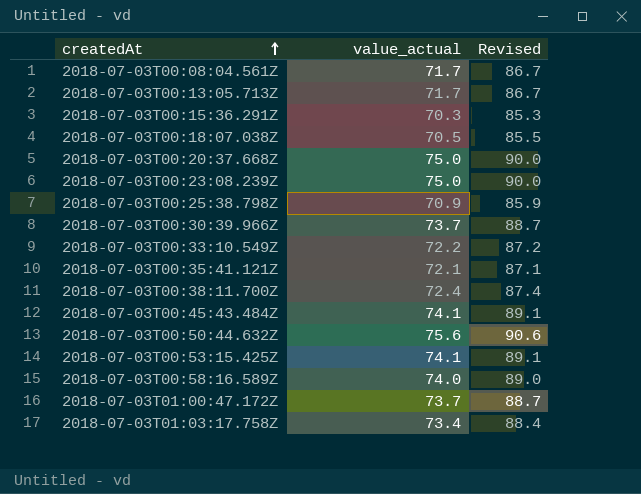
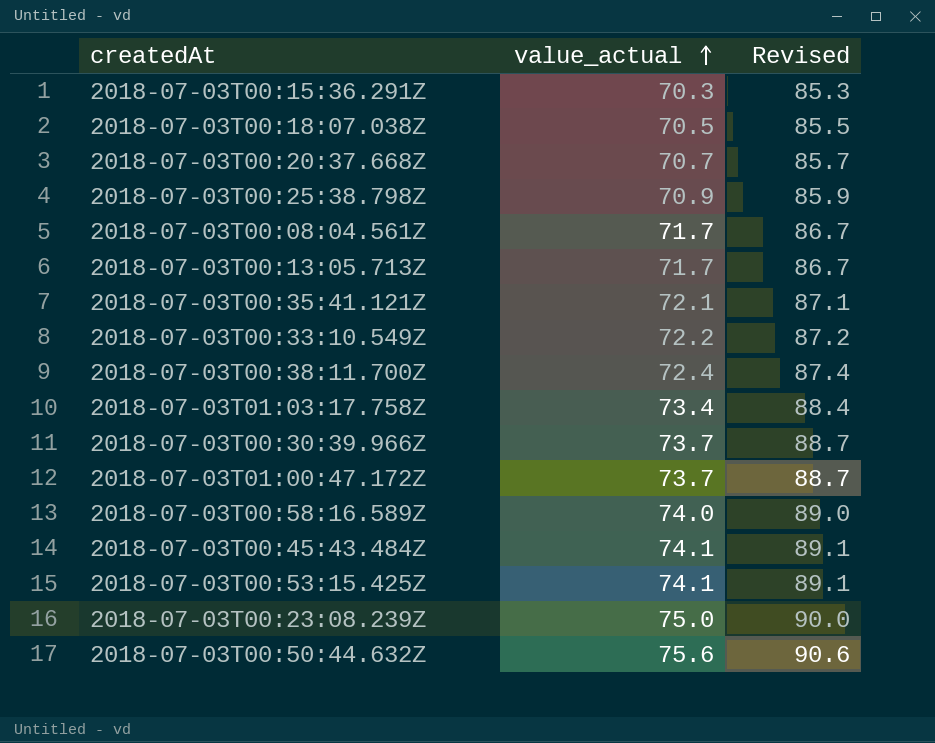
row order: createdAt ascending -> value_actual ascending
2018-07-03T00:20:37.668Z | value_actual: 75.0 -> 70.7
2018-07-03T00:20:37.668Z | Revised: 90.0 -> 85.7

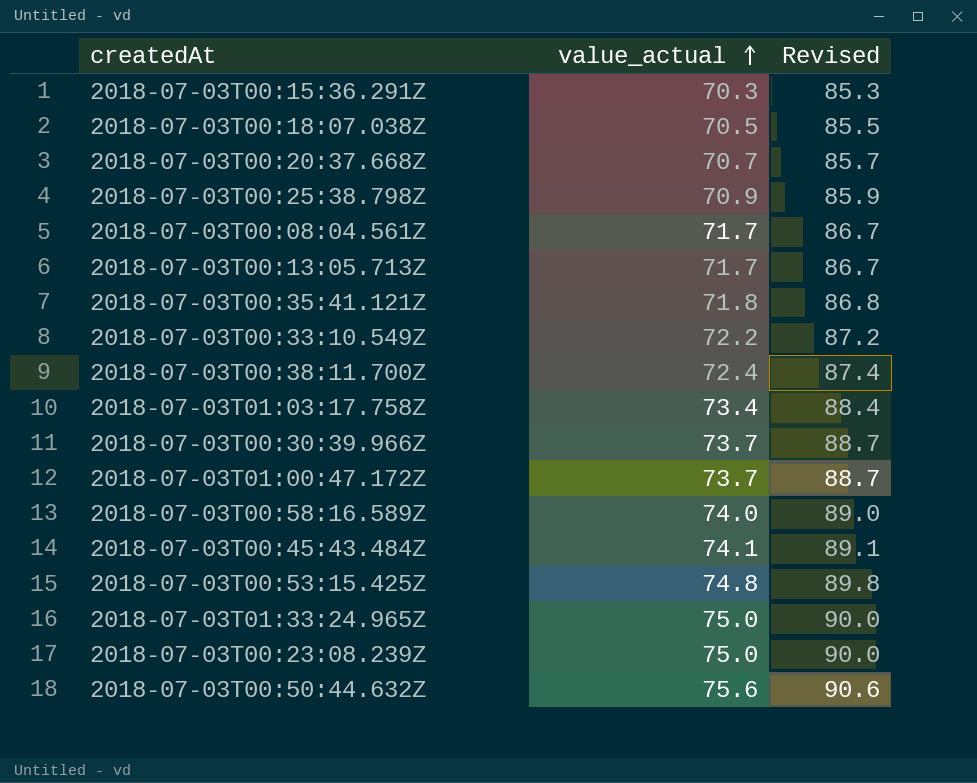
2018-07-03T00:35:41.121Z | value_actual: 72.1 -> 71.8
2018-07-03T00:35:41.121Z | Revised: 87.1 -> 86.8
2018-07-03T00:53:15.425Z | value_actual: 74.1 -> 74.8
2018-07-03T00:53:15.425Z | Revised: 89.1 -> 89.8
row 2018-07-03T01:33:24.965Z: none -> 75.0 | 90.0

